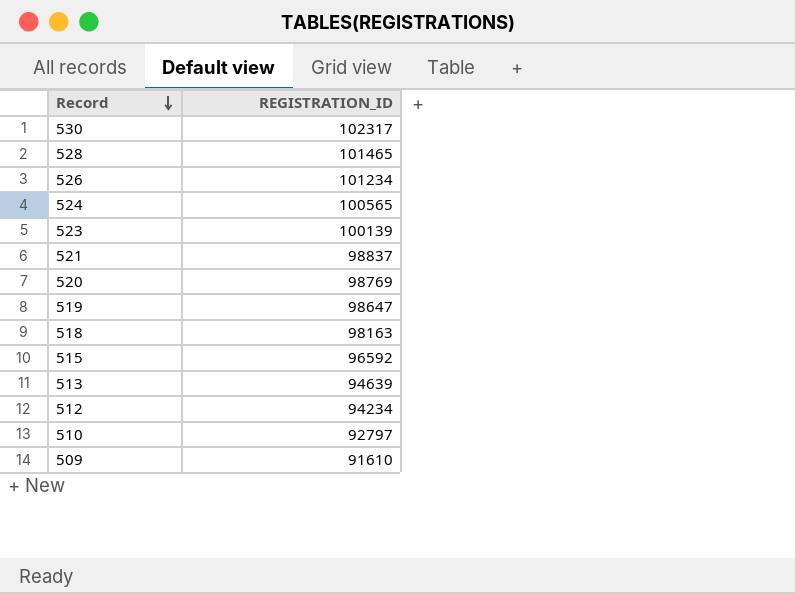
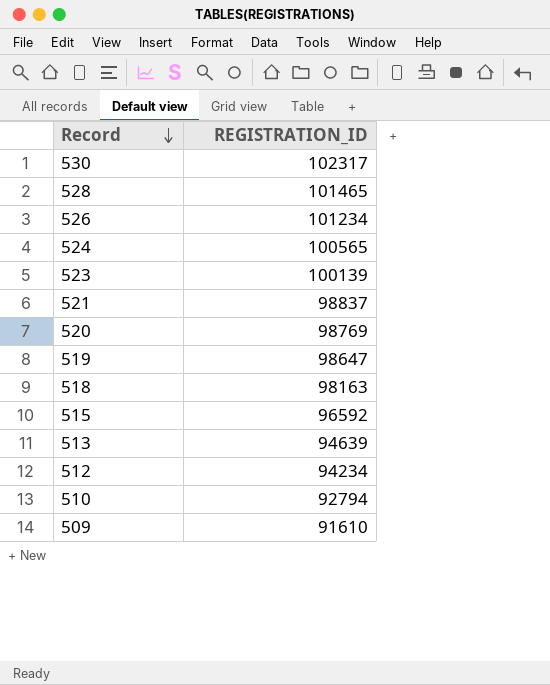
510 | REGISTRATION_ID: 92797 -> 92794

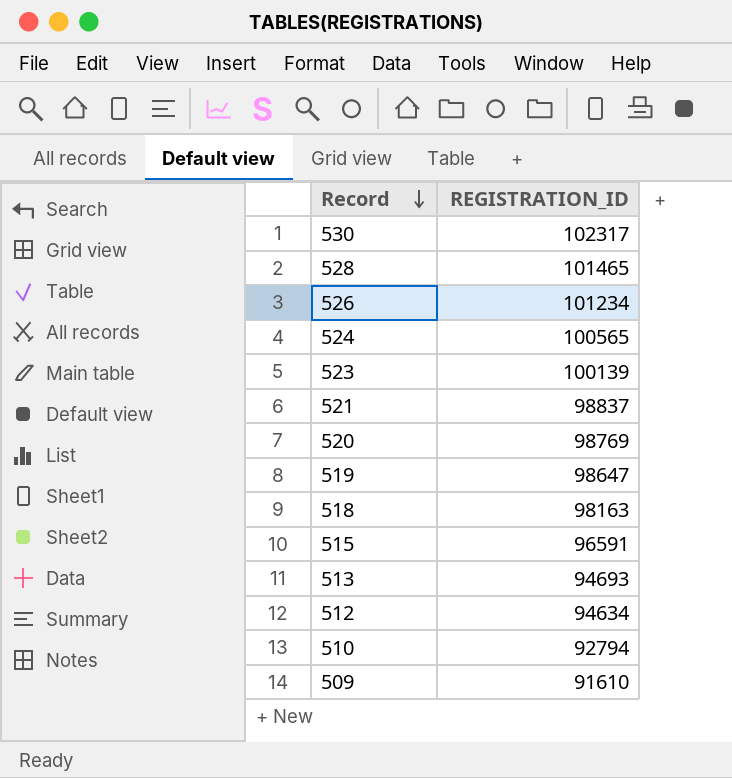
515 | REGISTRATION_ID: 96592 -> 96591
513 | REGISTRATION_ID: 94639 -> 94693
512 | REGISTRATION_ID: 94234 -> 94634

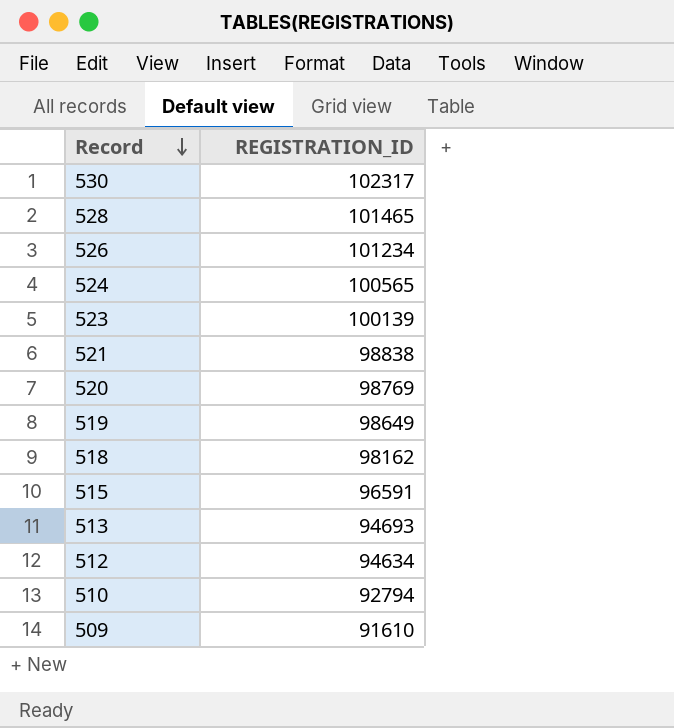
521 | REGISTRATION_ID: 98837 -> 98838
519 | REGISTRATION_ID: 98647 -> 98649
518 | REGISTRATION_ID: 98163 -> 98162

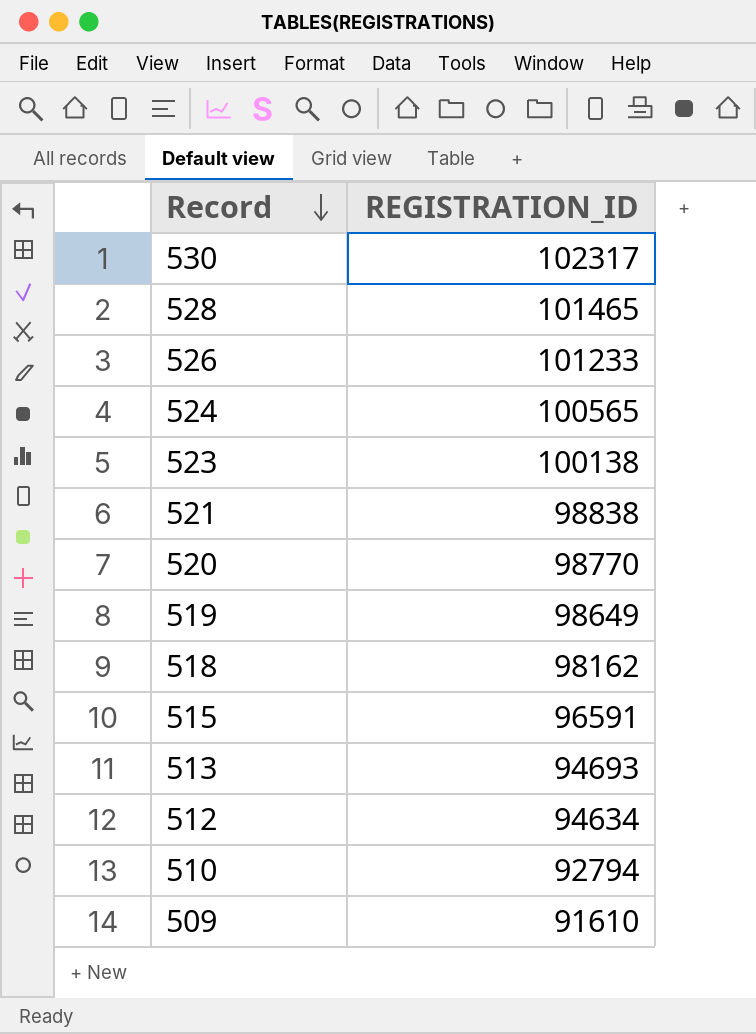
526 | REGISTRATION_ID: 101234 -> 101233
523 | REGISTRATION_ID: 100139 -> 100138
520 | REGISTRATION_ID: 98769 -> 98770

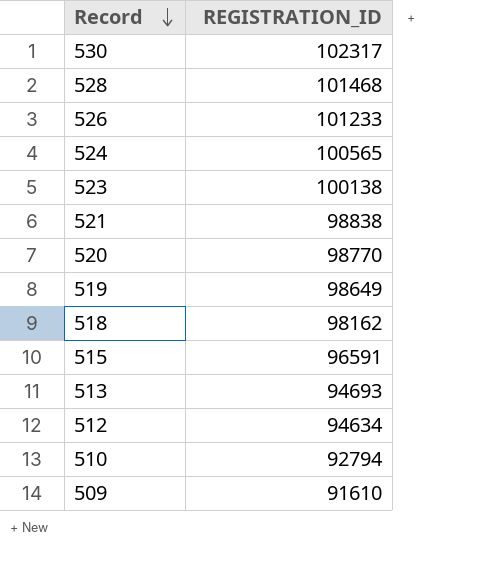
528 | REGISTRATION_ID: 101465 -> 101468

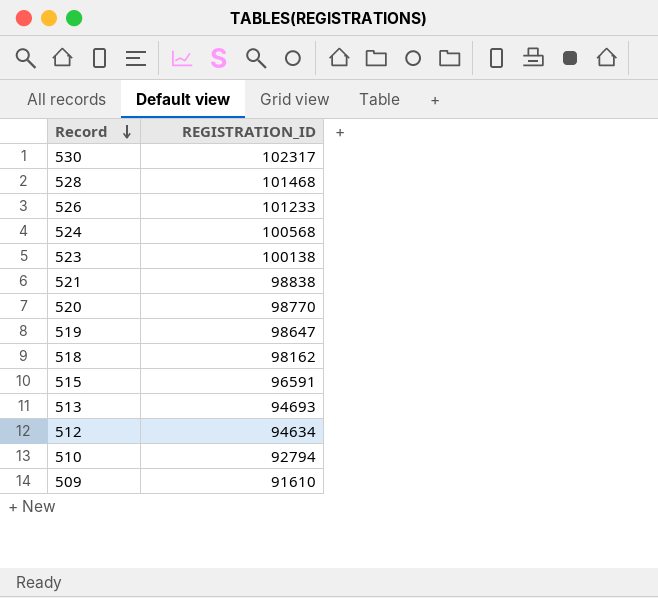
524 | REGISTRATION_ID: 100565 -> 100568
519 | REGISTRATION_ID: 98649 -> 98647

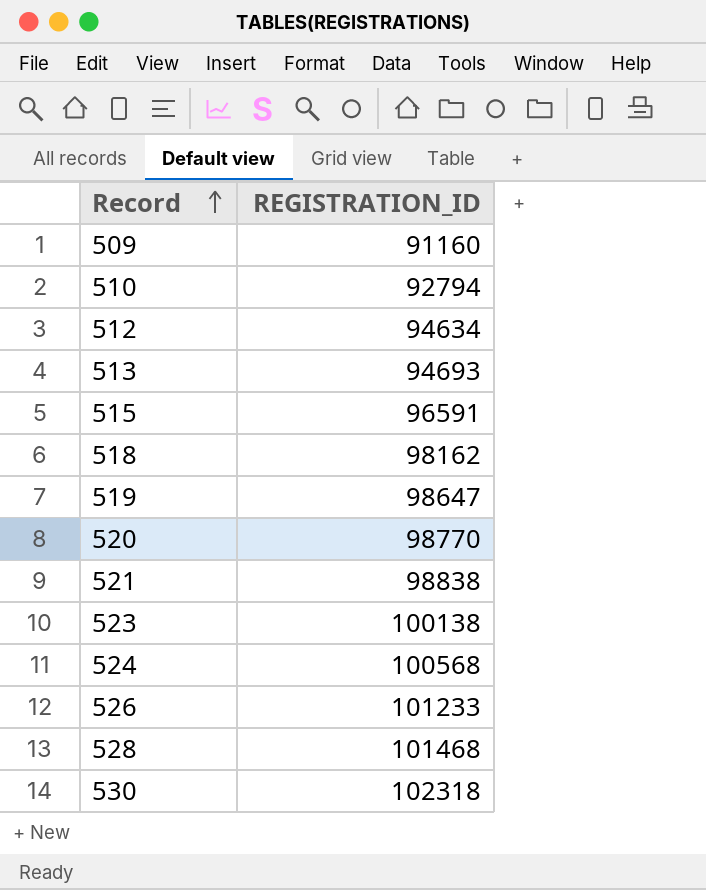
row order: Record descending -> Record ascending
509 | REGISTRATION_ID: 91610 -> 91160
530 | REGISTRATION_ID: 102317 -> 102318

